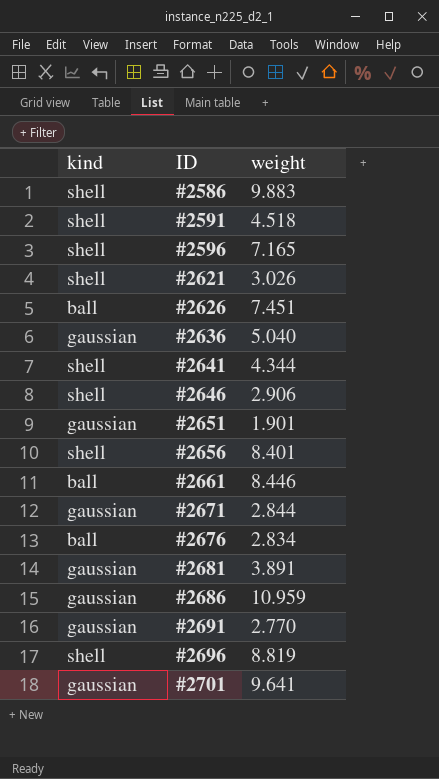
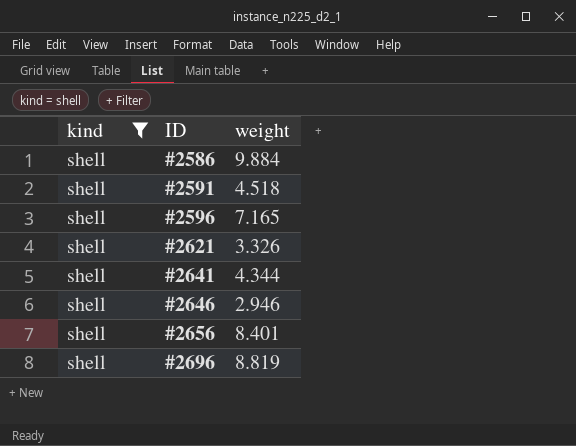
filter: none -> kind = shell
#2586 | weight: 9.883 -> 9.884
#2621 | weight: 3.026 -> 3.326
#2646 | weight: 2.906 -> 2.946

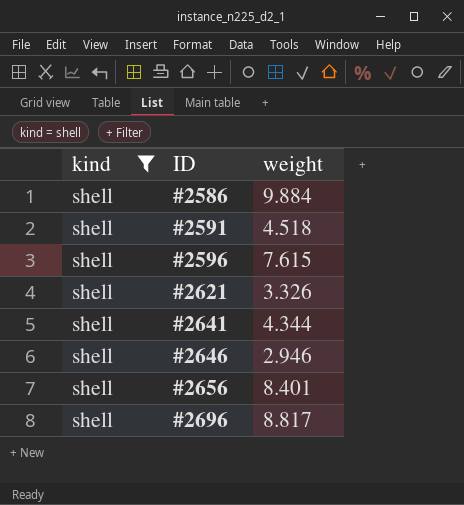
#2596 | weight: 7.165 -> 7.615
#2696 | weight: 8.819 -> 8.817

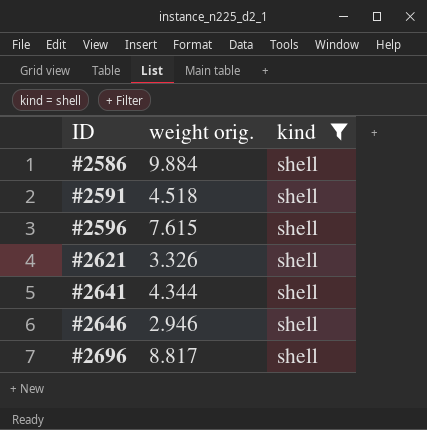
column name: weight -> weight orig.
column kind | position: 1 -> 3
row #2656: shell | 8.401 -> none

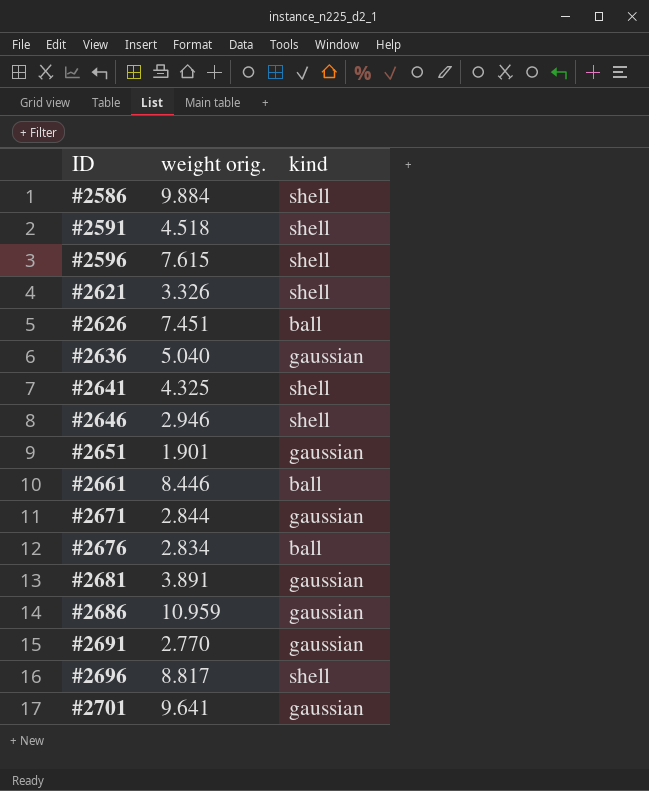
filter: kind = shell -> none
#2641 | weight orig.: 4.344 -> 4.325

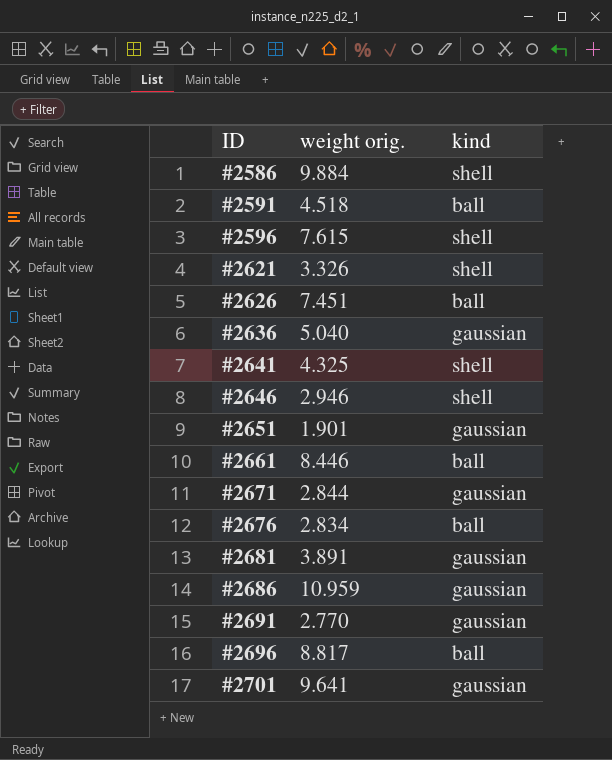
#2591 | kind: shell -> ball
#2696 | kind: shell -> ball

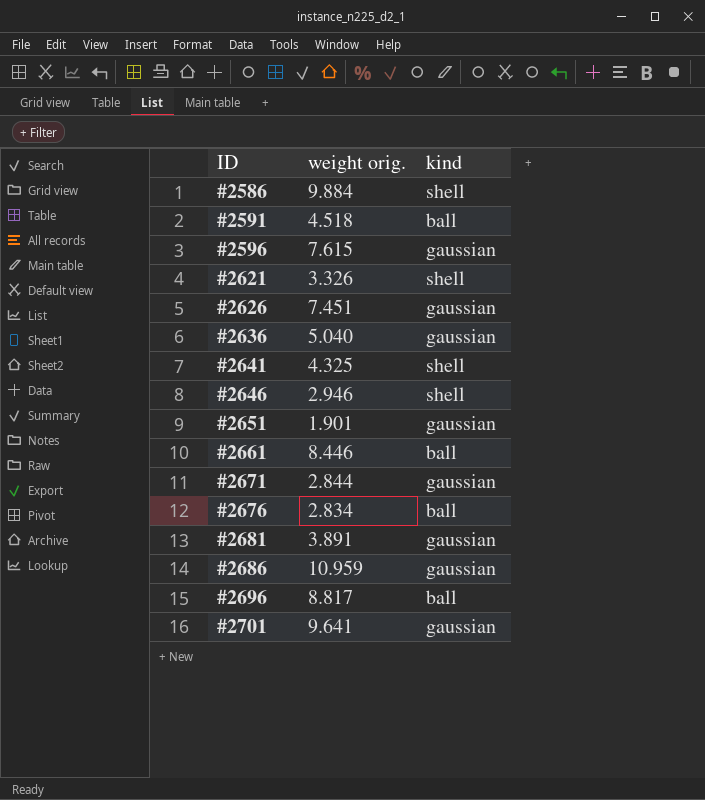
row #2691: 2.770 | gaussian -> none
#2596 | kind: shell -> gaussian
#2626 | kind: ball -> gaussian

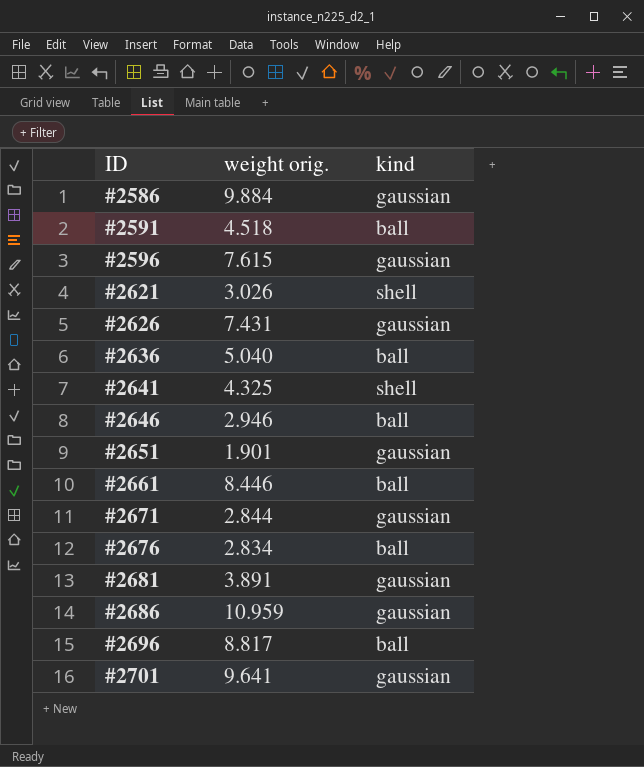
#2586 | kind: shell -> gaussian
#2621 | weight orig.: 3.326 -> 3.026
#2626 | weight orig.: 7.451 -> 7.431
#2636 | kind: gaussian -> ball
#2646 | kind: shell -> ball

